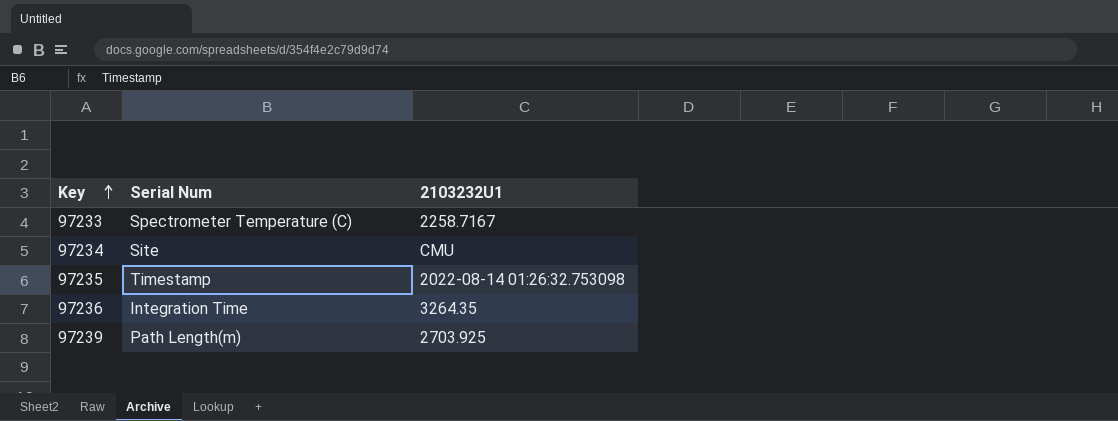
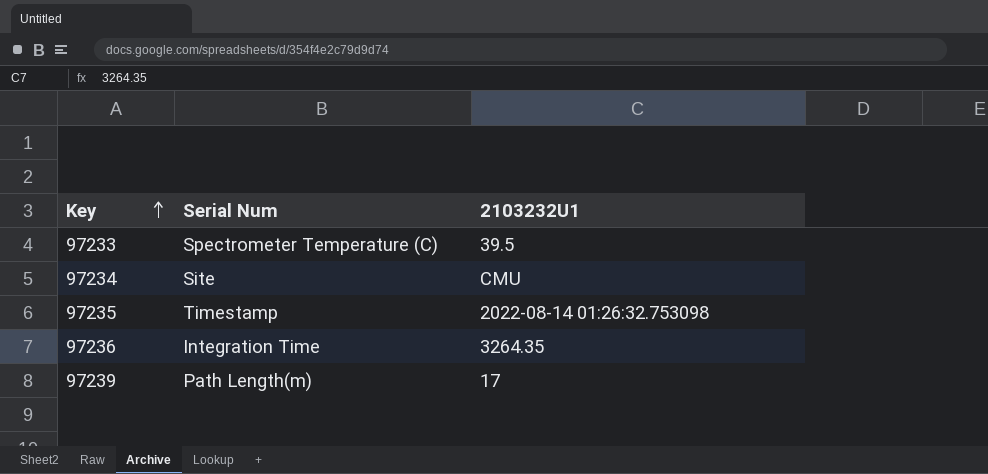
97233 | 2103232U1: 2258.7167 -> 39.5
97239 | 2103232U1: 2703.925 -> 17

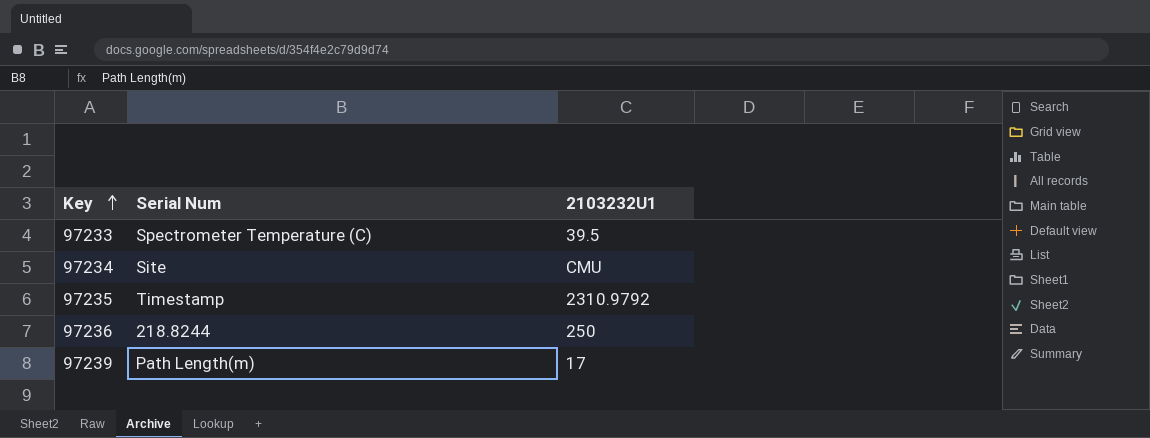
97235 | 2103232U1: 2022-08-14 01:26:32.753098 -> 2310.9792
97236 | Serial Num: Integration Time -> 218.8244
97236 | 2103232U1: 3264.35 -> 250

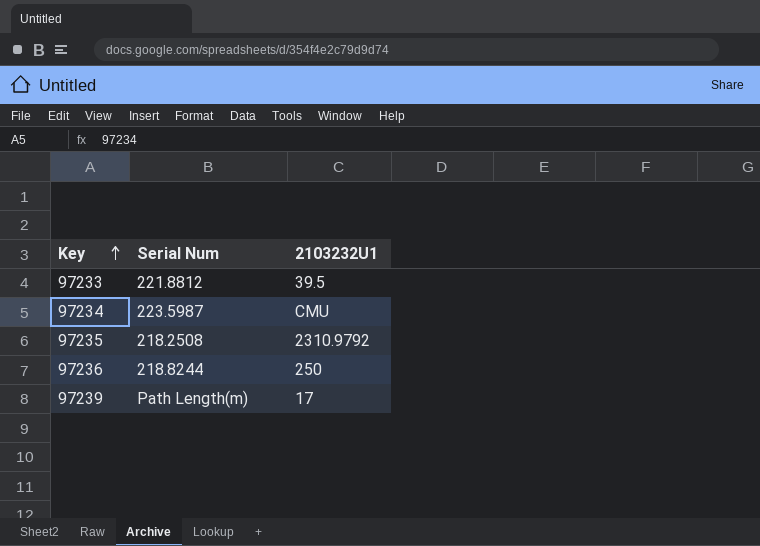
97233 | Serial Num: Spectrometer Temperature (C) -> 221.8812
97234 | Serial Num: Site -> 223.5987
97235 | Serial Num: Timestamp -> 218.2508

